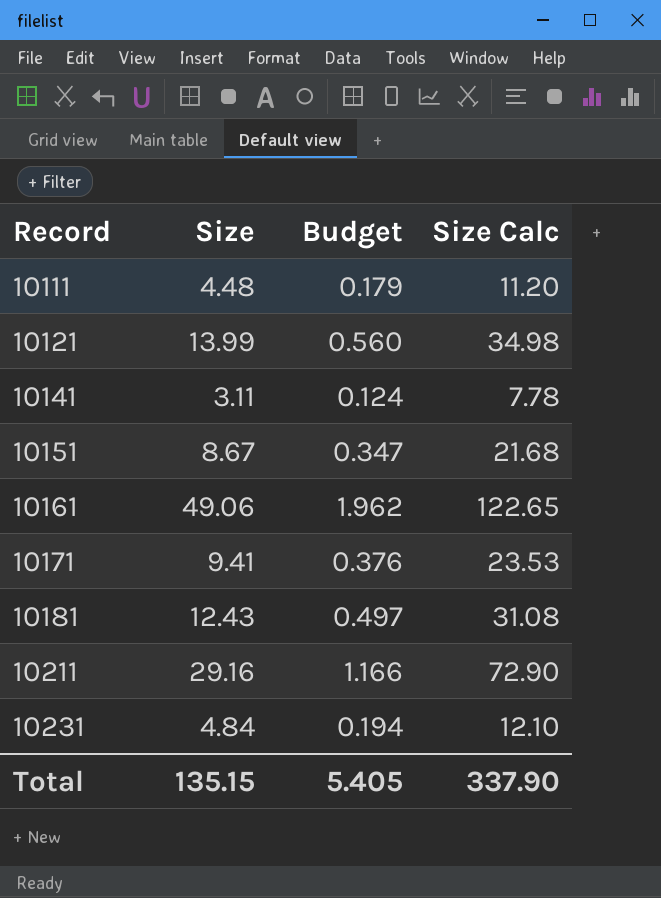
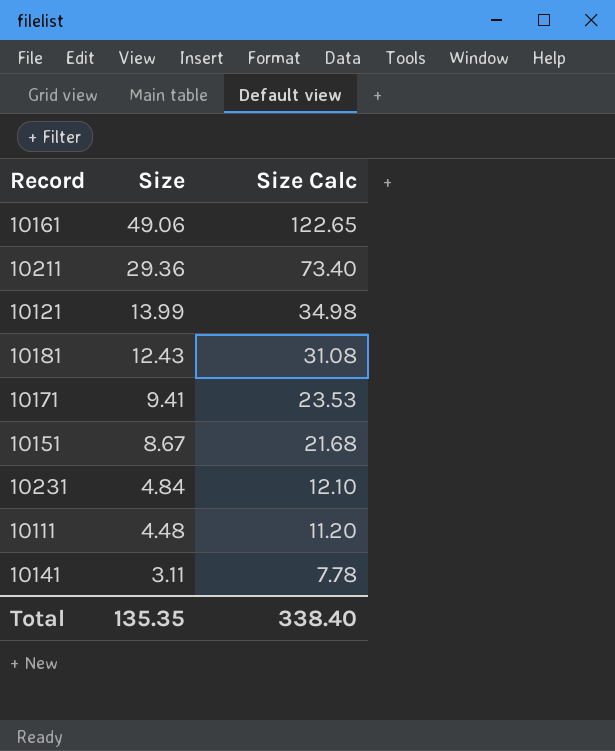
row order: Record ascending -> Size descending
column Budget | formula: [Size] * 0.04 -> none
10211 | Size: 29.16 -> 29.36
10211 | Size Calc: 72.90 -> 73.40
Total | Size: 135.15 -> 135.35
Total | Size Calc: 337.90 -> 338.40

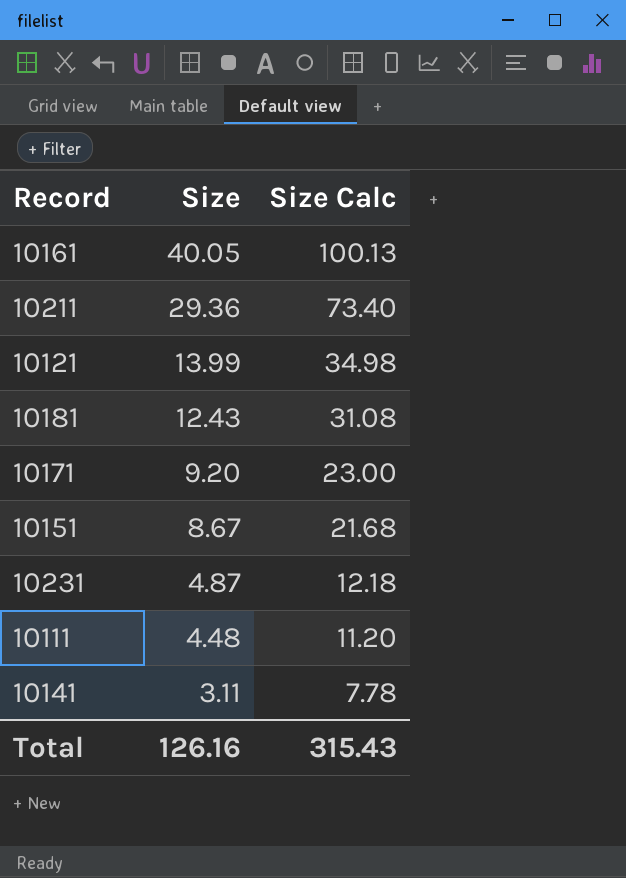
10161 | Size: 49.06 -> 40.05
10161 | Size Calc: 122.65 -> 100.13
10171 | Size: 9.41 -> 9.20
10171 | Size Calc: 23.53 -> 23.00
10231 | Size: 4.84 -> 4.87
10231 | Size Calc: 12.10 -> 12.18
Total | Size: 135.35 -> 126.16
Total | Size Calc: 338.40 -> 315.43

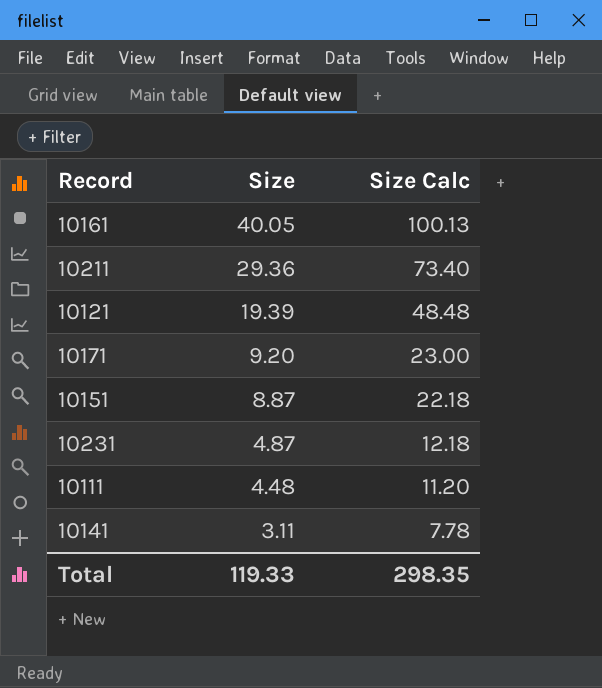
row 10181: 12.43 | 31.08 -> none
10121 | Size: 13.99 -> 19.39
10121 | Size Calc: 34.98 -> 48.48
10151 | Size: 8.67 -> 8.87
10151 | Size Calc: 21.68 -> 22.18
Total | Size: 126.16 -> 119.33
Total | Size Calc: 315.43 -> 298.35

